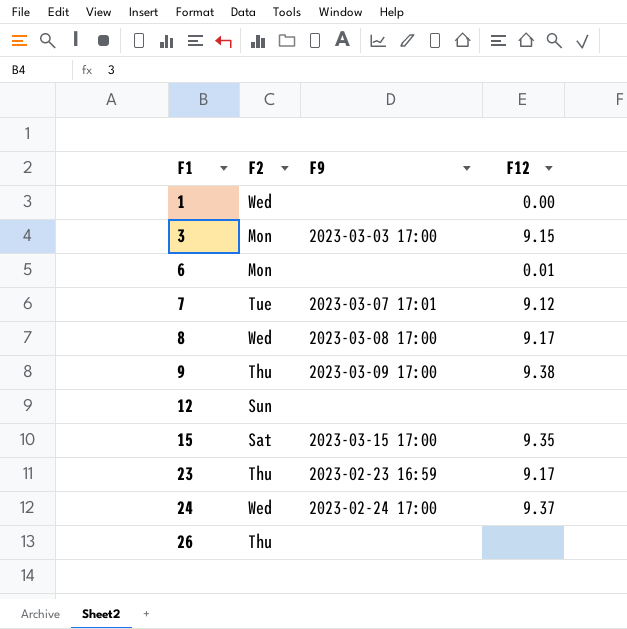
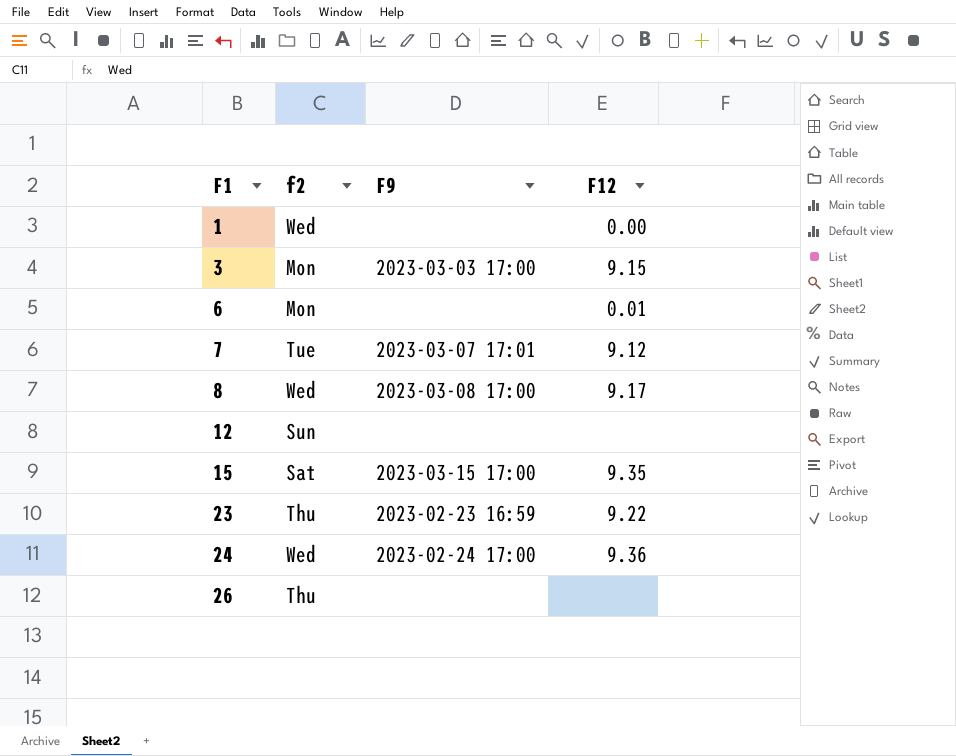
column name: F2 -> f2
row 9: Thu | 2023-03-09 17:00 | 9.38 -> none
23 | F12: 9.17 -> 9.22
24 | F12: 9.37 -> 9.36

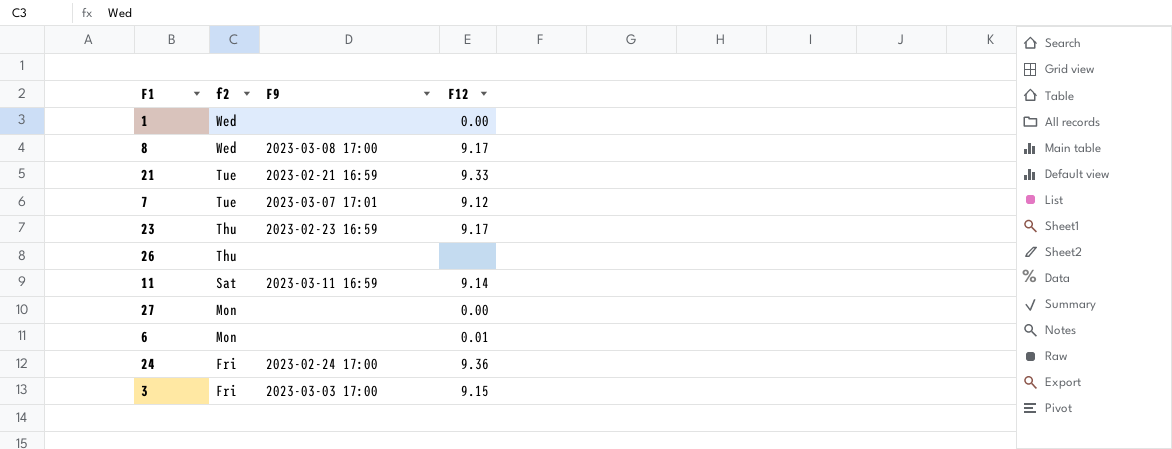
row order: F1 ascending -> f2 descending
row 12: Sun | none | none -> none
row 15: Sat | 2023-03-15 17:00 | 9.35 -> none
row 21: none -> Tue | 2023-02-21 16:59 | 9.33
23 | F12: 9.22 -> 9.17
row 11: none -> Sat | 2023-03-11 16:59 | 9.14
row 27: none -> Mon | none | 0.00
24 | f2: Wed -> Fri
3 | f2: Mon -> Fri

